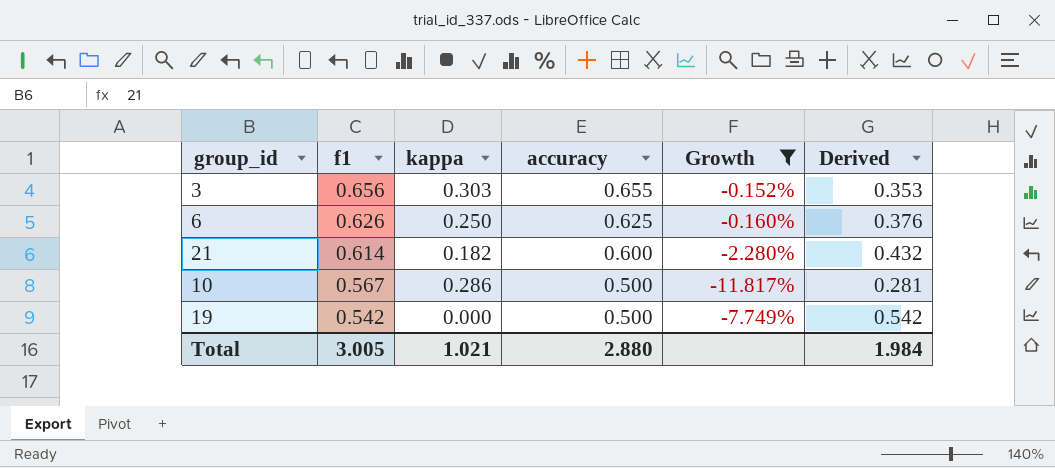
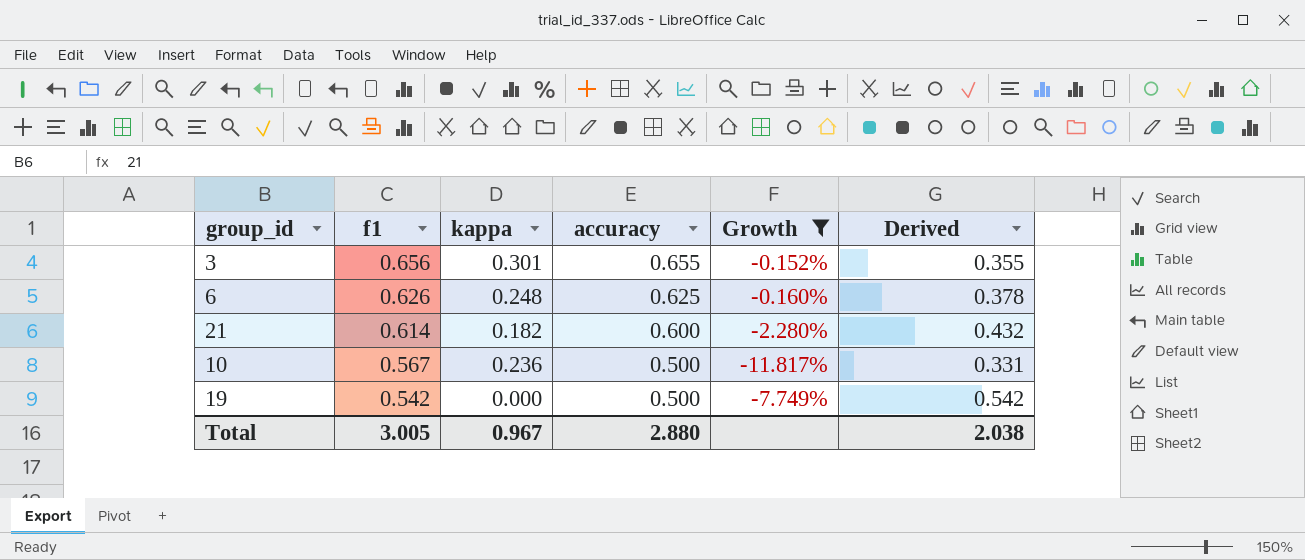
3 | kappa: 0.303 -> 0.301
3 | Derived: 0.353 -> 0.355
6 | kappa: 0.250 -> 0.248
6 | Derived: 0.376 -> 0.378
10 | kappa: 0.286 -> 0.236
10 | Derived: 0.281 -> 0.331
Total | kappa: 1.021 -> 0.967
Total | Derived: 1.984 -> 2.038

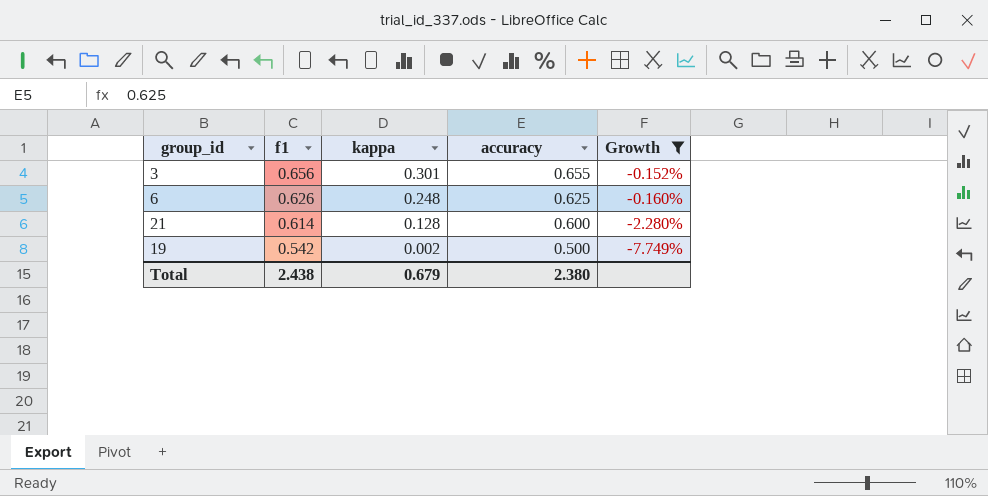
column Derived | formula: [f1] - [kappa] -> none
row 10: 0.567 | 0.236 | 0.500 | -11.817% | 0.331 -> none
21 | kappa: 0.182 -> 0.128
19 | kappa: 0.000 -> 0.002
Total | f1: 3.005 -> 2.438
Total | kappa: 0.967 -> 0.679
Total | accuracy: 2.880 -> 2.380

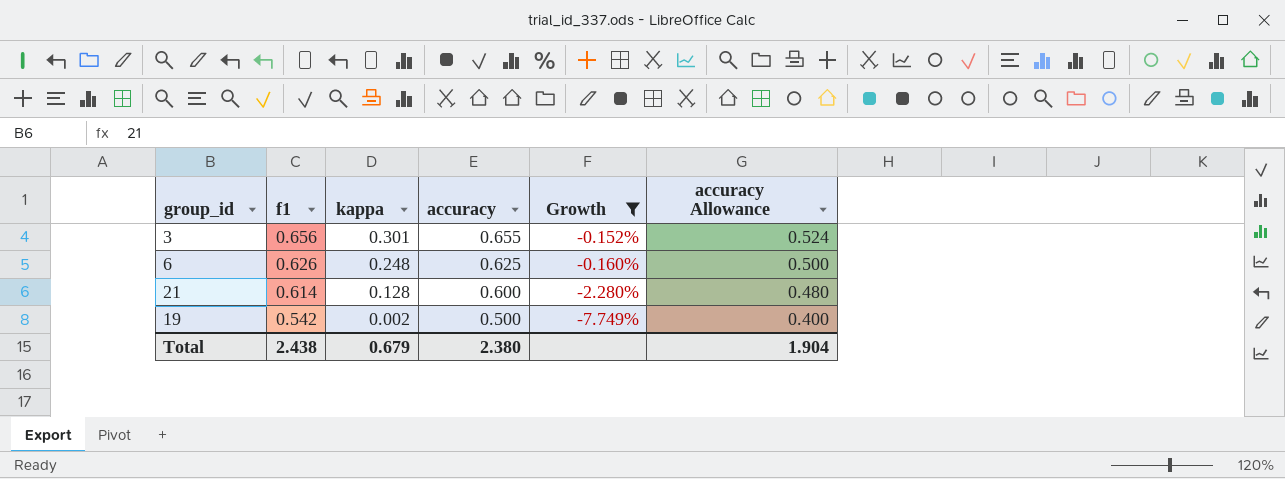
column accuracy Allowance | formula: none -> [accuracy] * 0.8

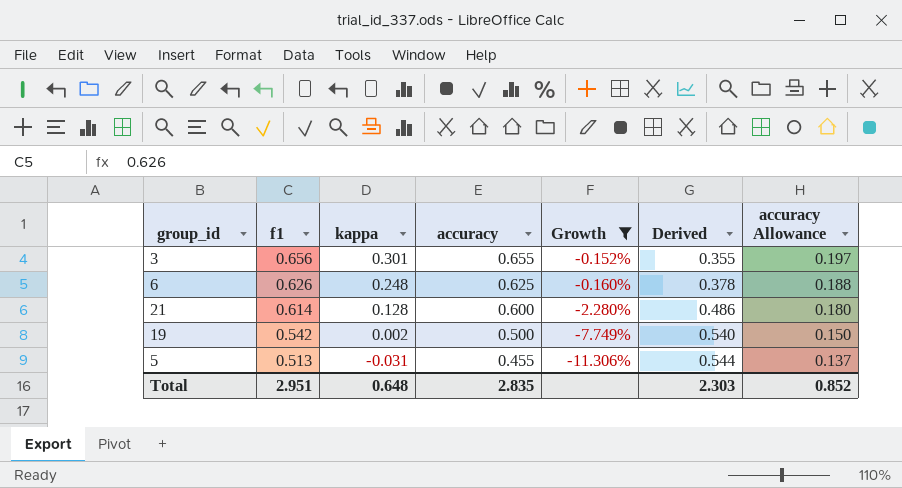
column Derived | formula: none -> [f1] - [kappa]
column accuracy Allowance | formula: [accuracy] * 0.8 -> [accuracy] * 0.3
row 5: none -> 0.513 | -0.031 | 0.455 | -11.306% | 0.544 | 0.137
Total | f1: 2.438 -> 2.951
Total | kappa: 0.679 -> 0.648
Total | accuracy: 2.380 -> 2.835
Total | accuracy Allowance: 1.904 -> 0.852

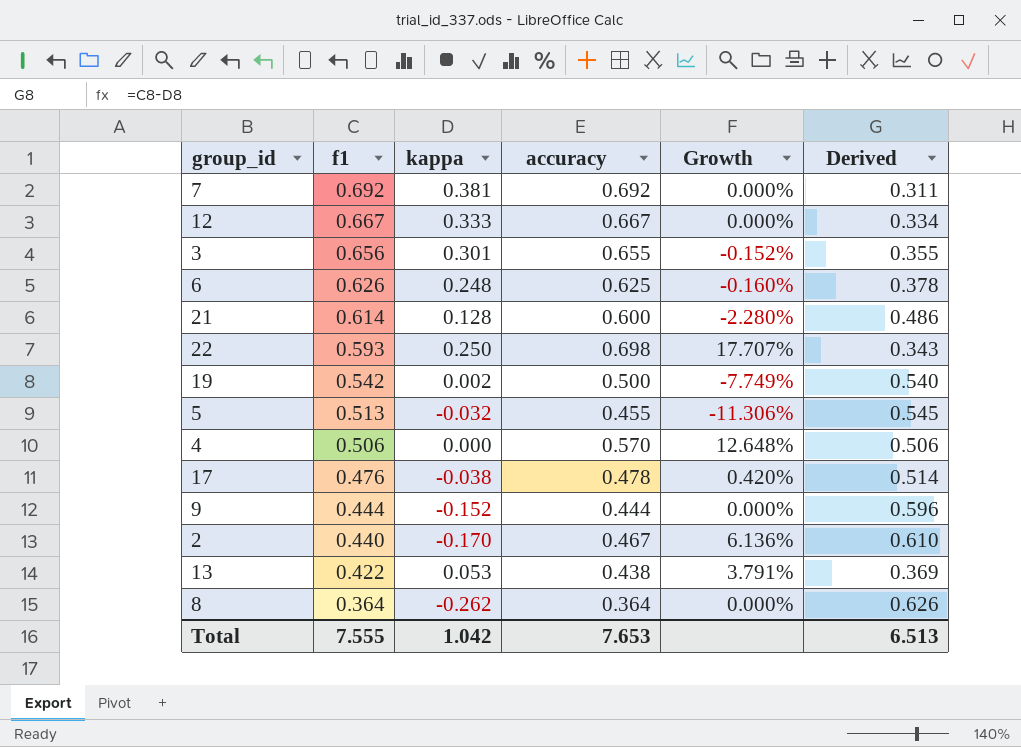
filter: Growth <= -0.152% -> none
column accuracy Allowance | formula: [accuracy] * 0.3 -> none
5 | kappa: -0.031 -> -0.032
5 | Derived: 0.544 -> 0.545
Total | f1: 2.951 -> 7.555
Total | kappa: 0.648 -> 1.042
Total | accuracy: 2.835 -> 7.653
Total | Derived: 2.303 -> 6.513

